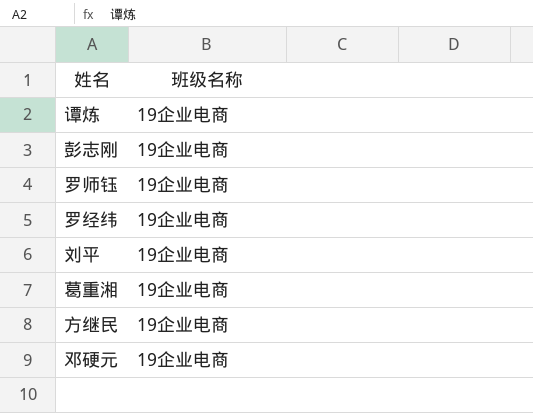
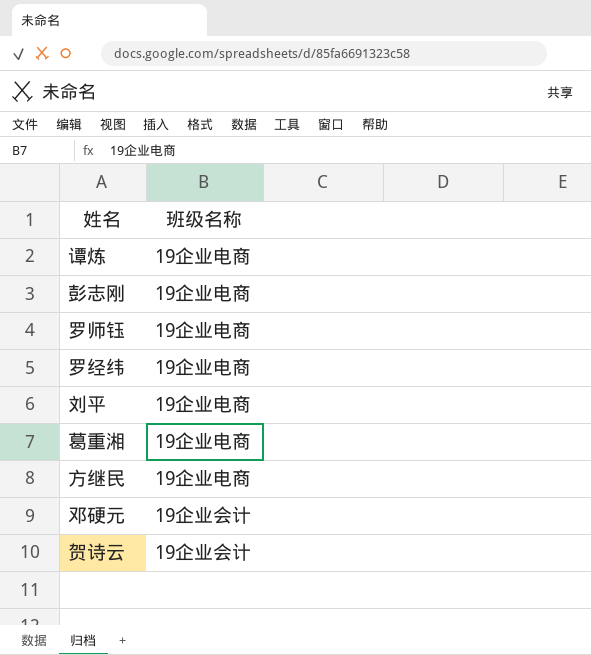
邓硬元 | 班级名称: 19企业电商 -> 19企业会计
row 贺诗云: none -> 19企业会计

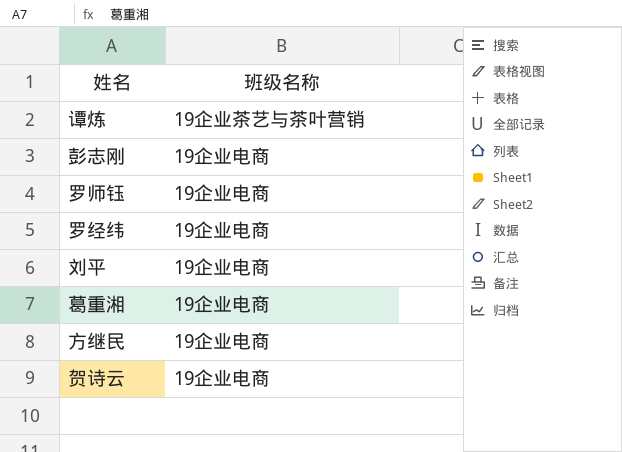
row 邓硬元: 19企业会计 -> none
谭炼 | 班级名称: 19企业电商 -> 19企业茶艺与茶叶营销
贺诗云 | 班级名称: 19企业会计 -> 19企业电商

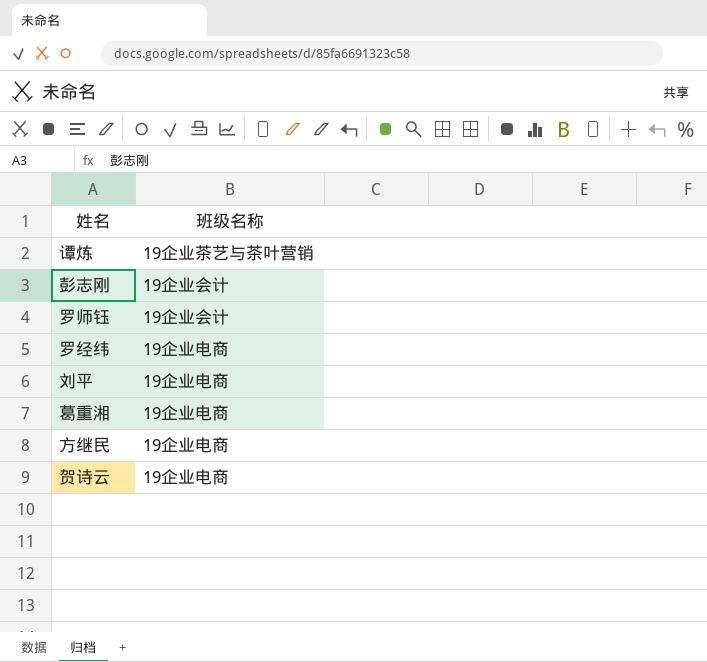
彭志刚 | 班级名称: 19企业电商 -> 19企业会计
罗师钰 | 班级名称: 19企业电商 -> 19企业会计

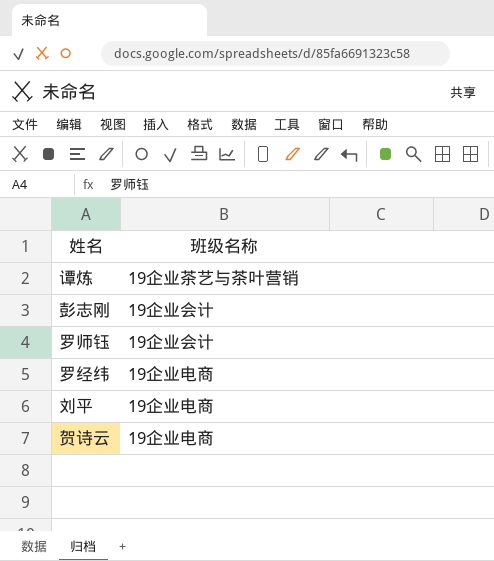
row 葛重湘: 19企业电商 -> none
row 方继民: 19企业电商 -> none

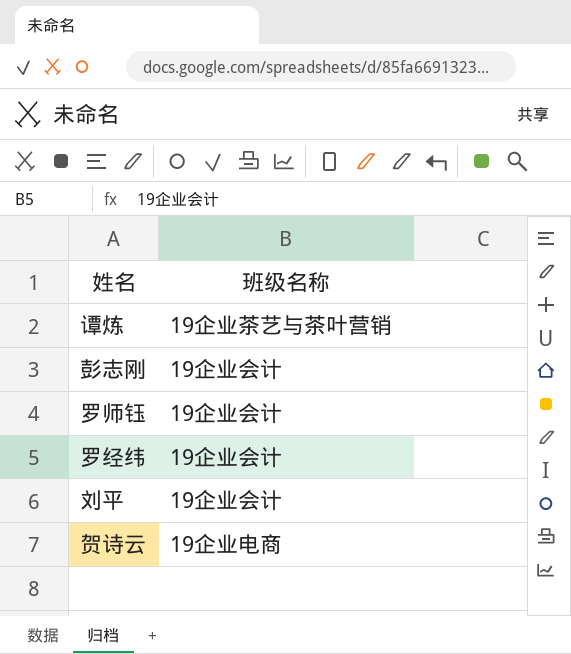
罗经纬 | 班级名称: 19企业电商 -> 19企业会计
刘平 | 班级名称: 19企业电商 -> 19企业会计

